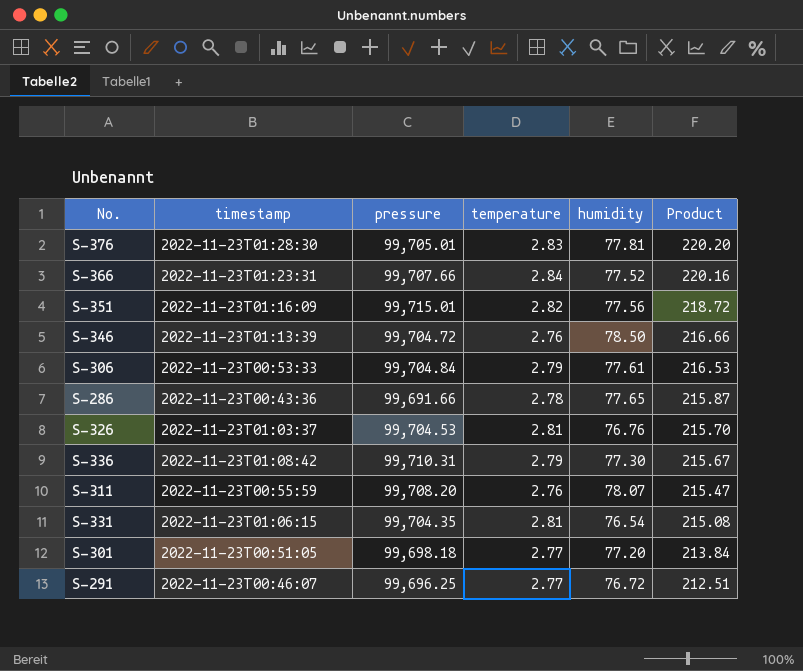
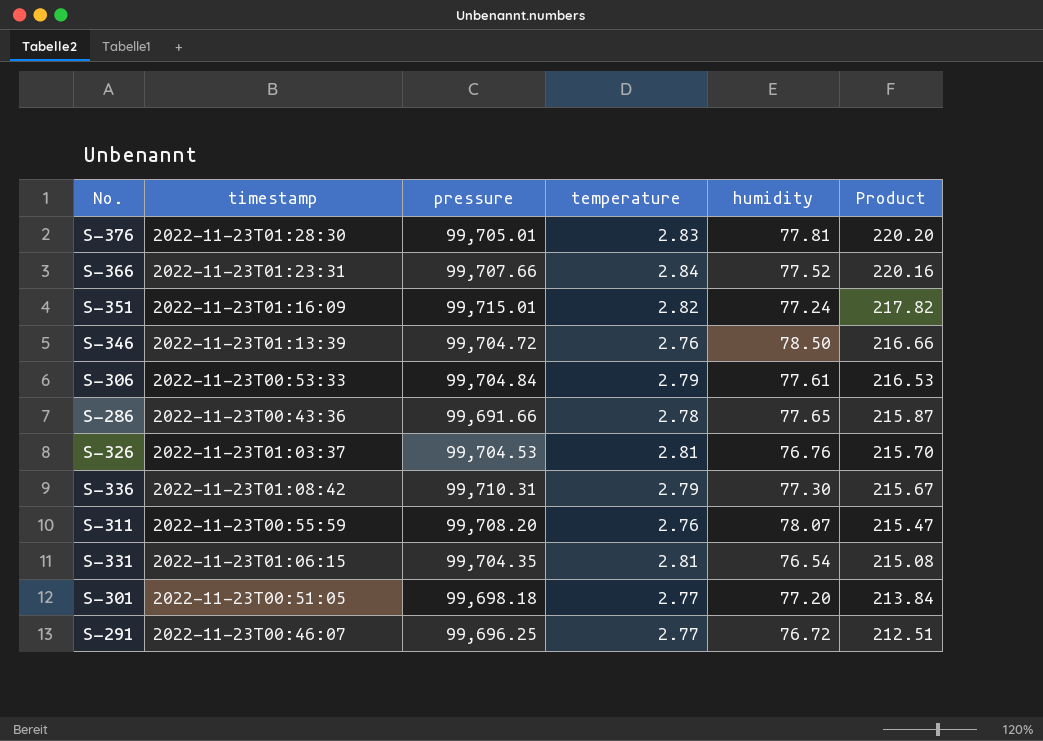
S-351 | humidity: 77.56 -> 77.24
S-351 | Product: 218.72 -> 217.82

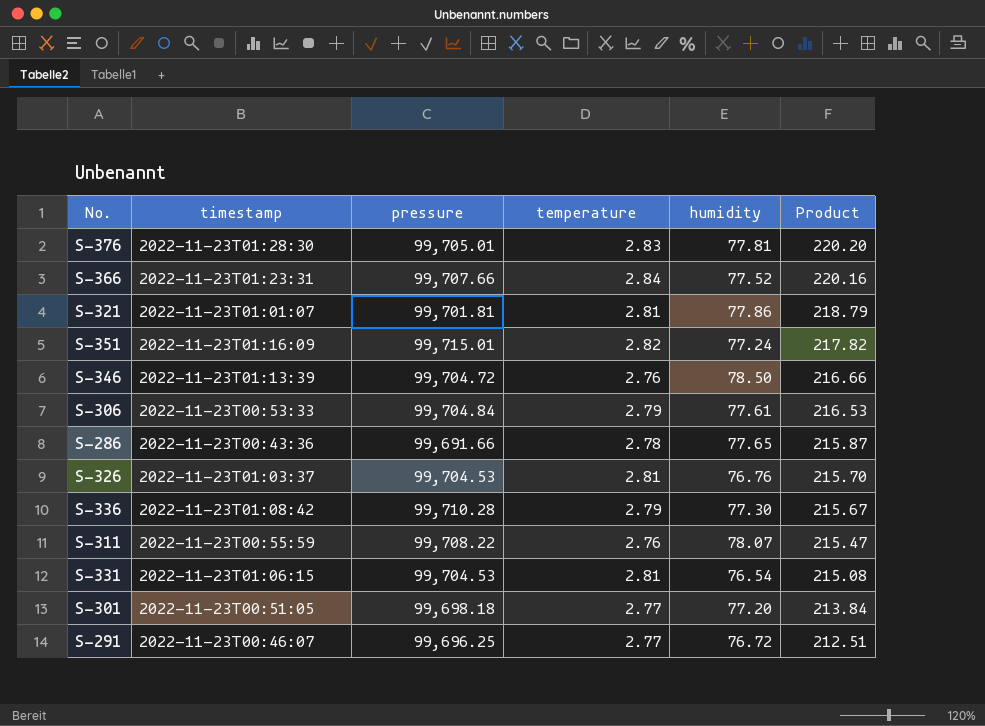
row S-321: none -> 2022-11-23T01:01:07 | 99,701.81 | 2.81 | 77.86 | 218.79
S-336 | pressure: 99,710.31 -> 99,710.28
S-311 | pressure: 99,708.20 -> 99,708.22
S-331 | pressure: 99,704.35 -> 99,704.53

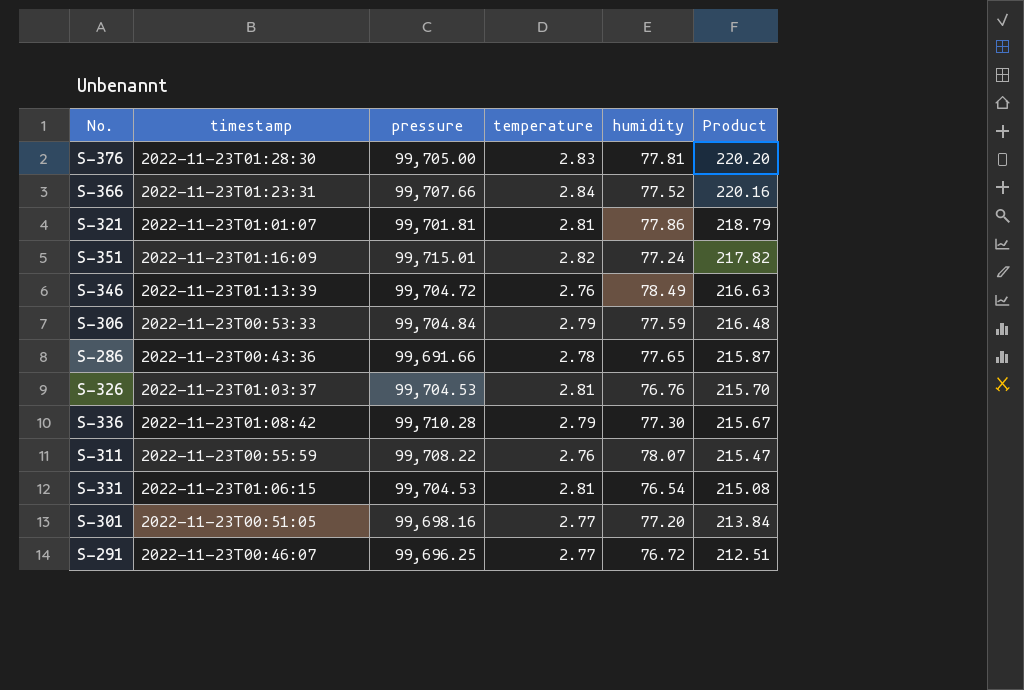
S-376 | pressure: 99,705.01 -> 99,705.00
S-346 | humidity: 78.50 -> 78.49
S-346 | Product: 216.66 -> 216.63
S-306 | humidity: 77.61 -> 77.59
S-306 | Product: 216.53 -> 216.48
S-301 | pressure: 99,698.18 -> 99,698.16

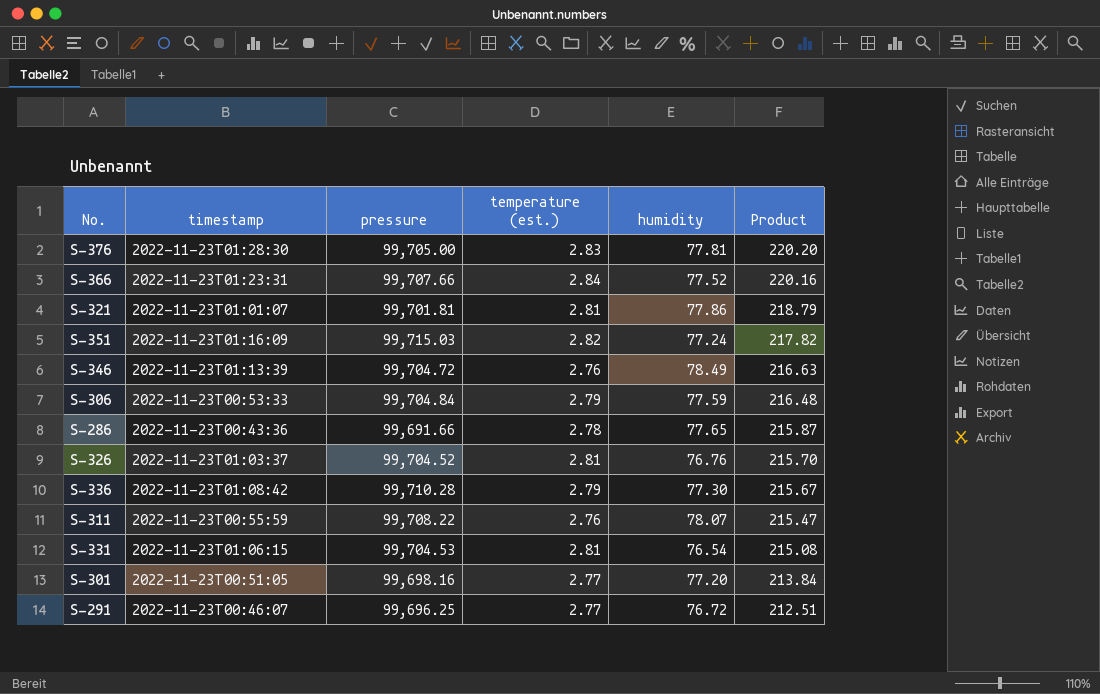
column name: temperature -> temperature (est.)
S-351 | pressure: 99,715.01 -> 99,715.03
S-326 | pressure: 99,704.53 -> 99,704.52

